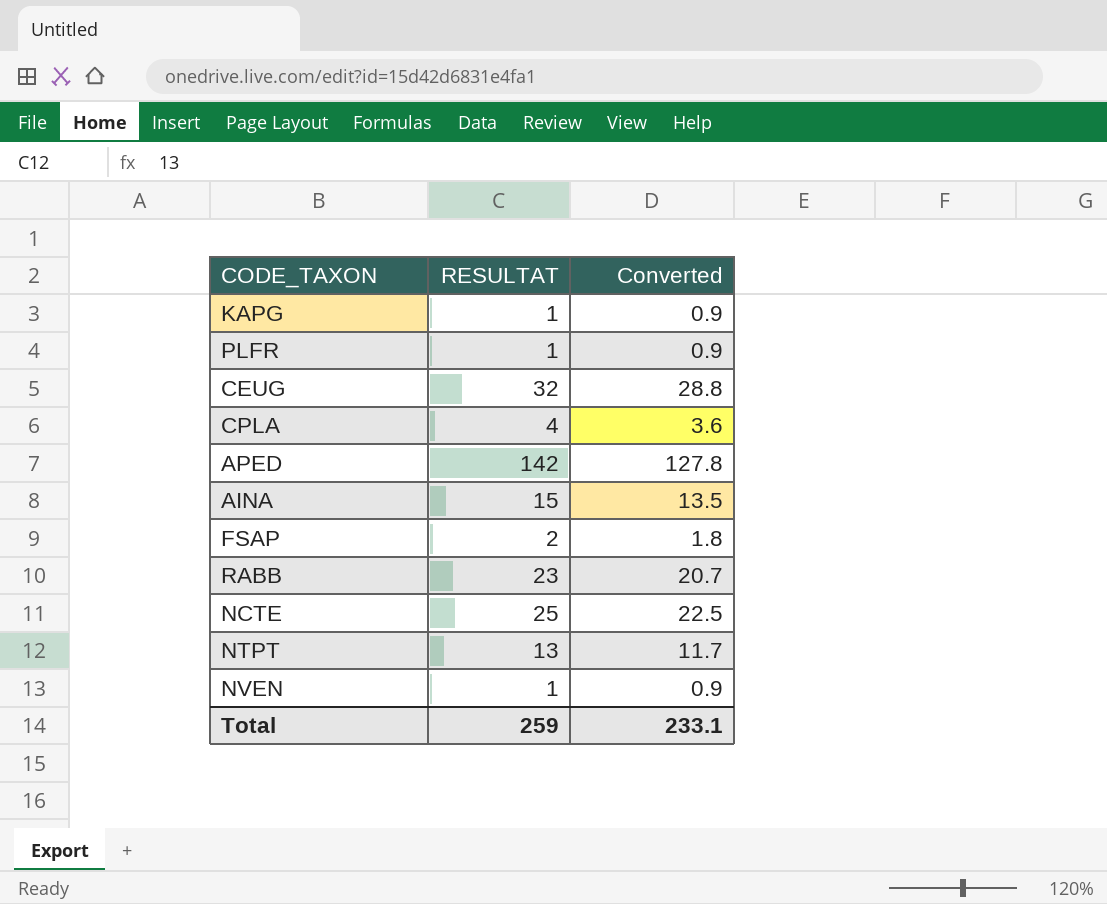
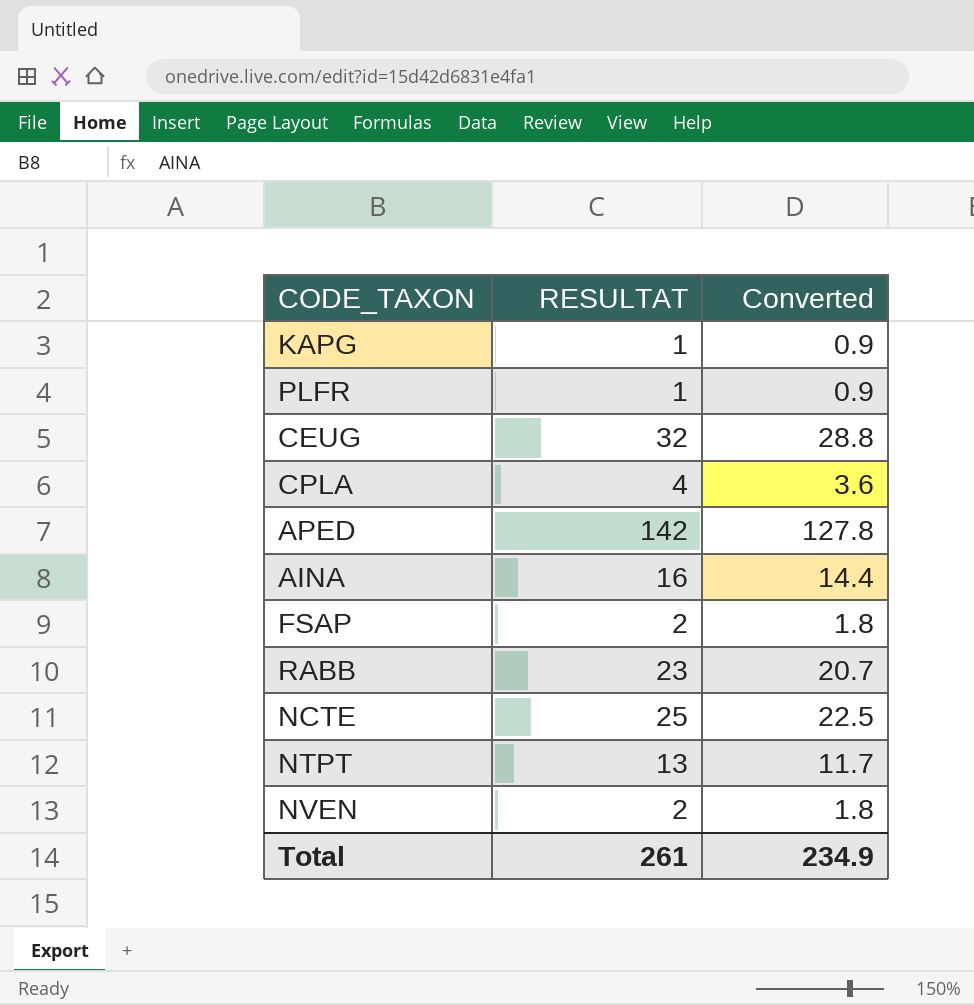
AINA | RESULTAT: 15 -> 16
AINA | Converted: 13.5 -> 14.4
NVEN | RESULTAT: 1 -> 2
NVEN | Converted: 0.9 -> 1.8
Total | RESULTAT: 259 -> 261
Total | Converted: 233.1 -> 234.9

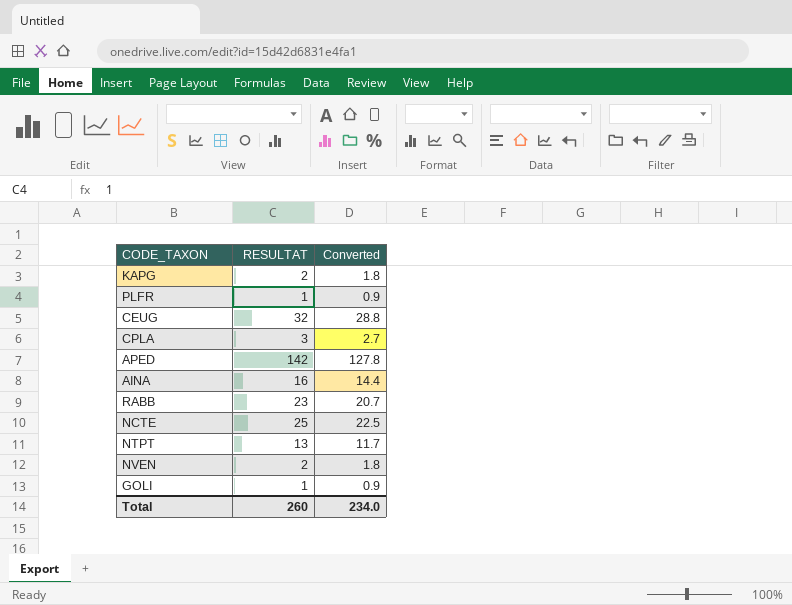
row FSAP: 2 | 1.8 -> none
KAPG | RESULTAT: 1 -> 2
KAPG | Converted: 0.9 -> 1.8
CPLA | RESULTAT: 4 -> 3
CPLA | Converted: 3.6 -> 2.7
row GOLI: none -> 1 | 0.9
Total | RESULTAT: 261 -> 260
Total | Converted: 234.9 -> 234.0

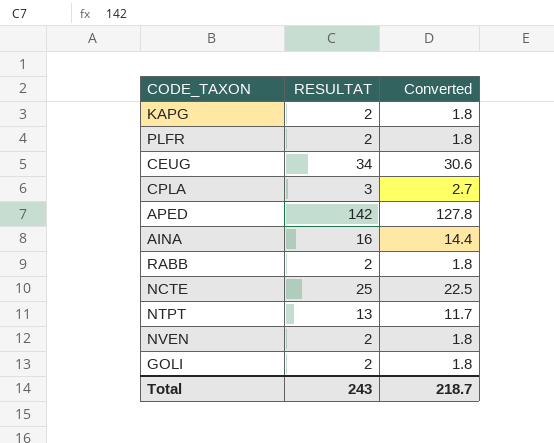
PLFR | RESULTAT: 1 -> 2
PLFR | Converted: 0.9 -> 1.8
CEUG | RESULTAT: 32 -> 34
CEUG | Converted: 28.8 -> 30.6
RABB | RESULTAT: 23 -> 2
RABB | Converted: 20.7 -> 1.8
GOLI | RESULTAT: 1 -> 2
GOLI | Converted: 0.9 -> 1.8
Total | RESULTAT: 260 -> 243
Total | Converted: 234.0 -> 218.7

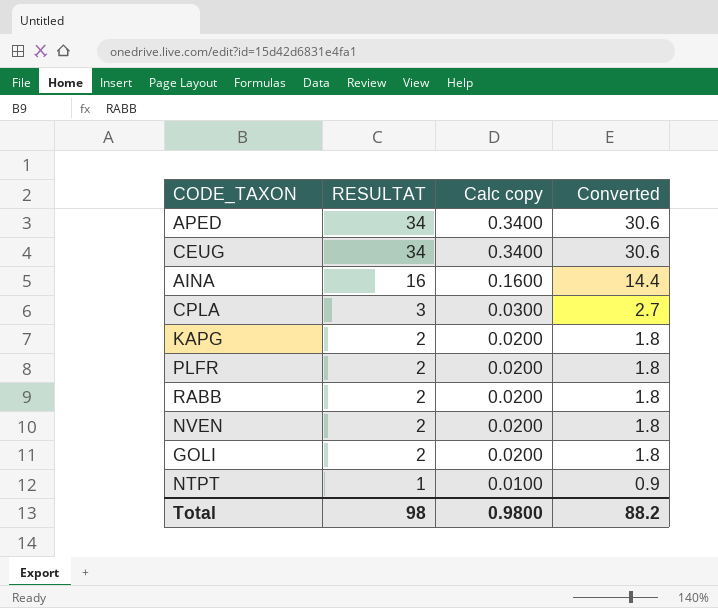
row order: none -> RESULTAT descending
column Calc copy | formula: none -> [RESULTAT] * 0.01
row NCTE: 25 | 22.5 -> none
APED | RESULTAT: 142 -> 34
APED | Converted: 127.8 -> 30.6
NTPT | RESULTAT: 13 -> 1
NTPT | Converted: 11.7 -> 0.9
Total | RESULTAT: 243 -> 98
Total | Converted: 218.7 -> 88.2

